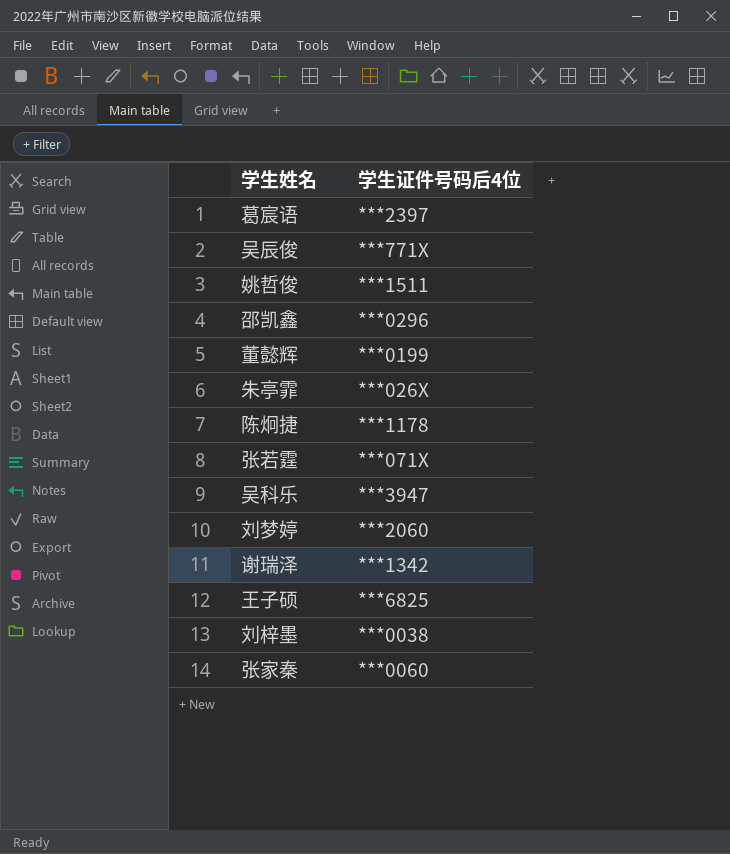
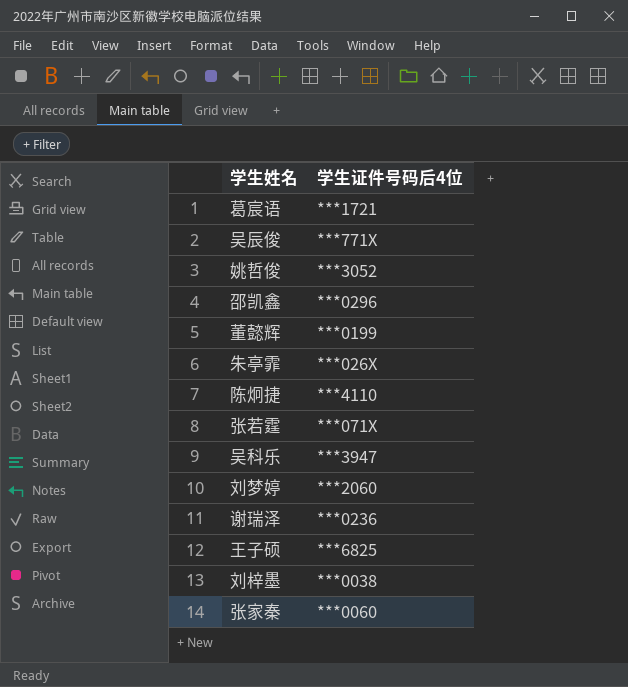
葛宸语 | 学生证件号码后4位: ***2397 -> ***1721
姚哲俊 | 学生证件号码后4位: ***1511 -> ***3052
陈炯捷 | 学生证件号码后4位: ***1178 -> ***4110
谢瑞泽 | 学生证件号码后4位: ***1342 -> ***0236

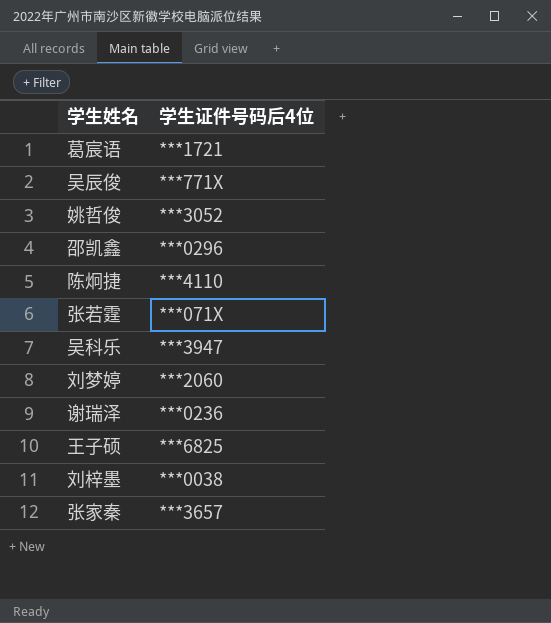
row 董懿辉: ***0199 -> none
row 朱亭霏: ***026X -> none
张家秦 | 学生证件号码后4位: ***0060 -> ***3657

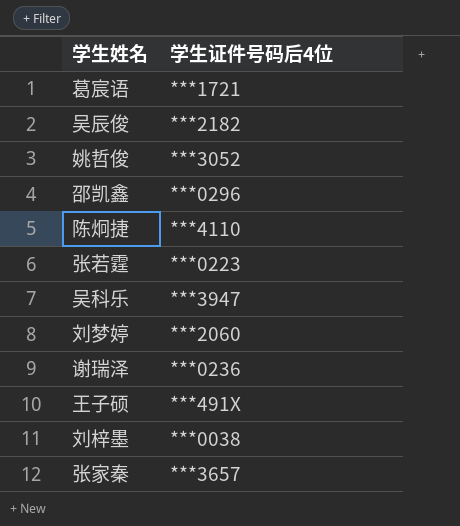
吴辰俊 | 学生证件号码后4位: ***771X -> ***2182
张若霆 | 学生证件号码后4位: ***071X -> ***0223
王子硕 | 学生证件号码后4位: ***6825 -> ***491X

